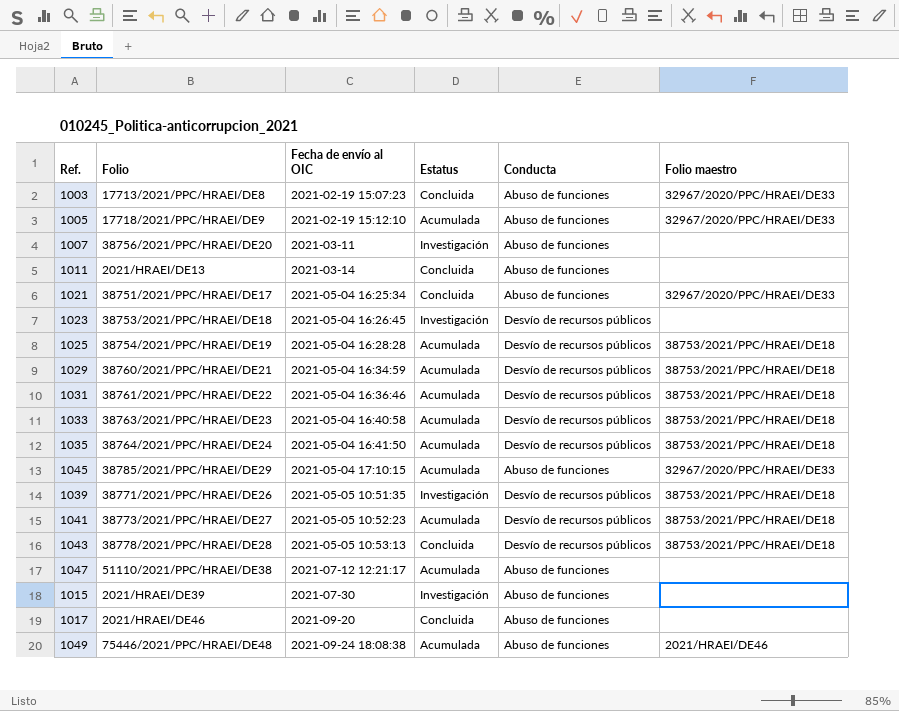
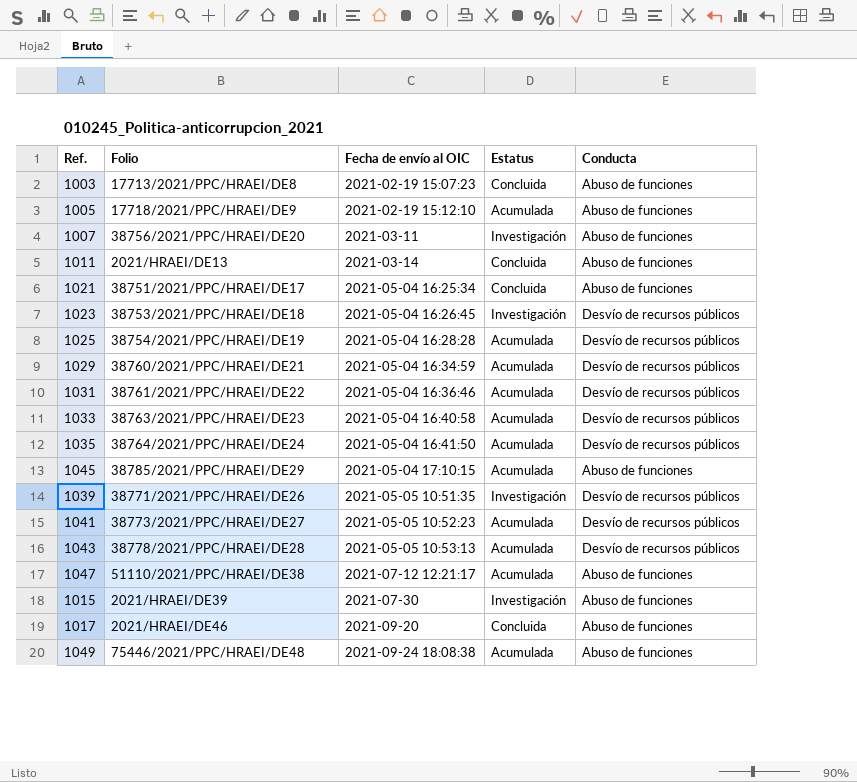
column Folio maestro | position: 6 -> none
1043 | Estatus: Concluida -> Acumulada

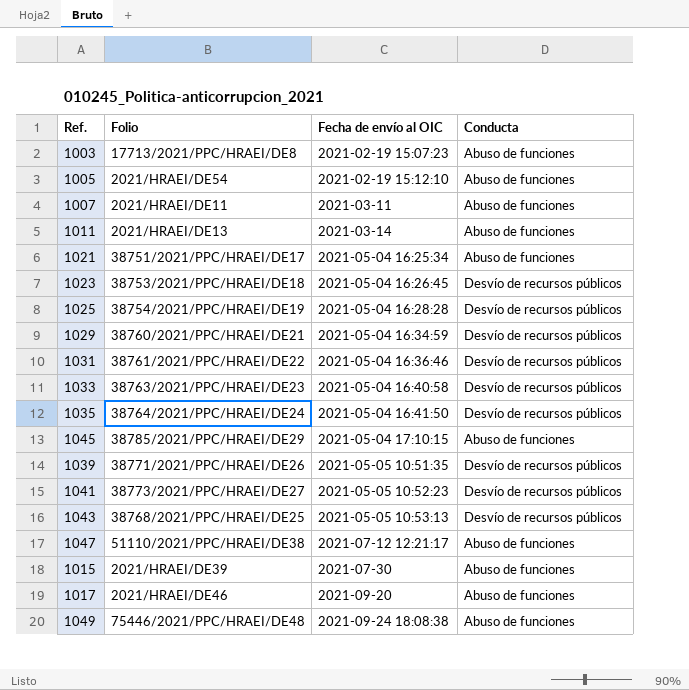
column Estatus | position: 4 -> none
1005 | Folio: 17718/2021/PPC/HRAEI/DE9 -> 2021/HRAEI/DE54
1007 | Folio: 38756/2021/PPC/HRAEI/DE20 -> 2021/HRAEI/DE11
1043 | Folio: 38778/2021/PPC/HRAEI/DE28 -> 38768/2021/PPC/HRAEI/DE25

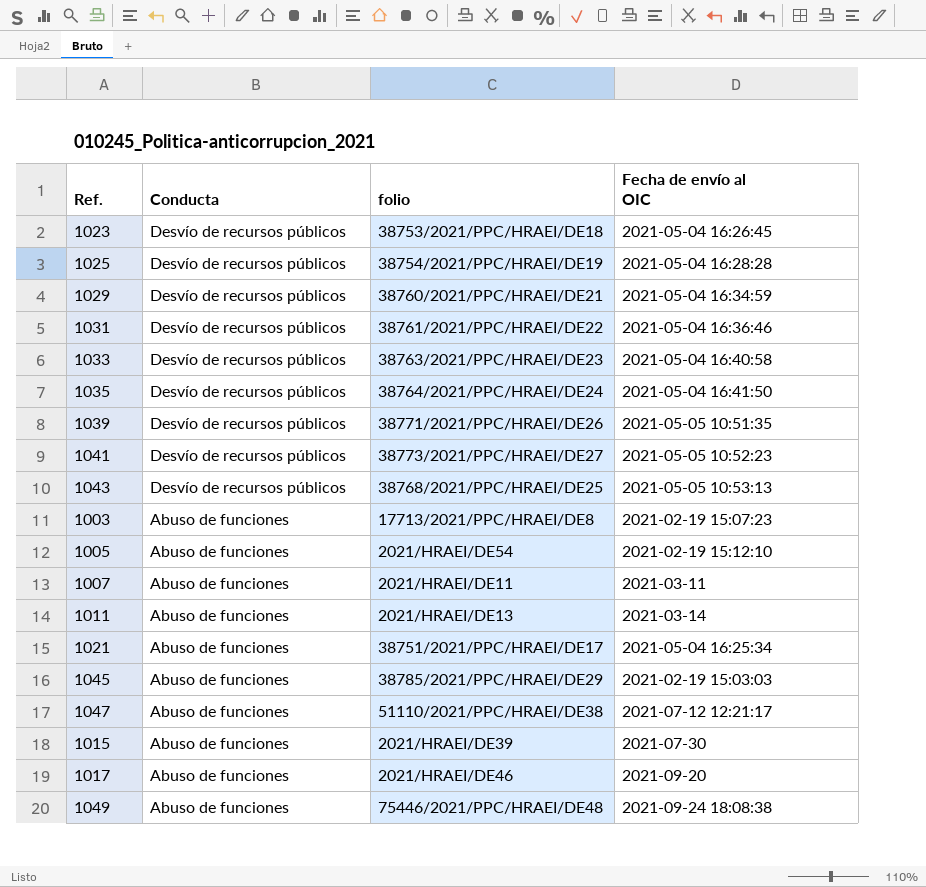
row order: Fecha de envío al OIC ascending -> Conducta descending
column Conducta | position: 4 -> 2
column name: Folio -> folio
1045 | Fecha de envío al OIC: 2021-05-04 17:10:15 -> 2021-02-19 15:03:03

